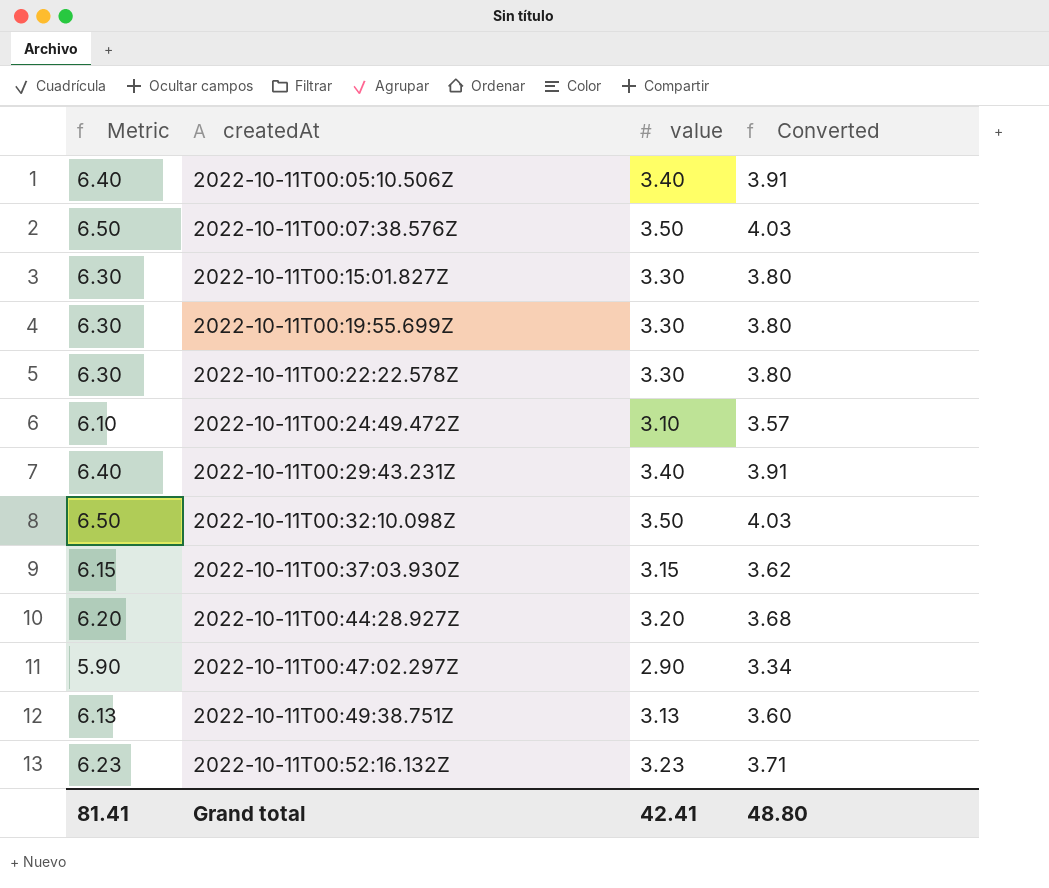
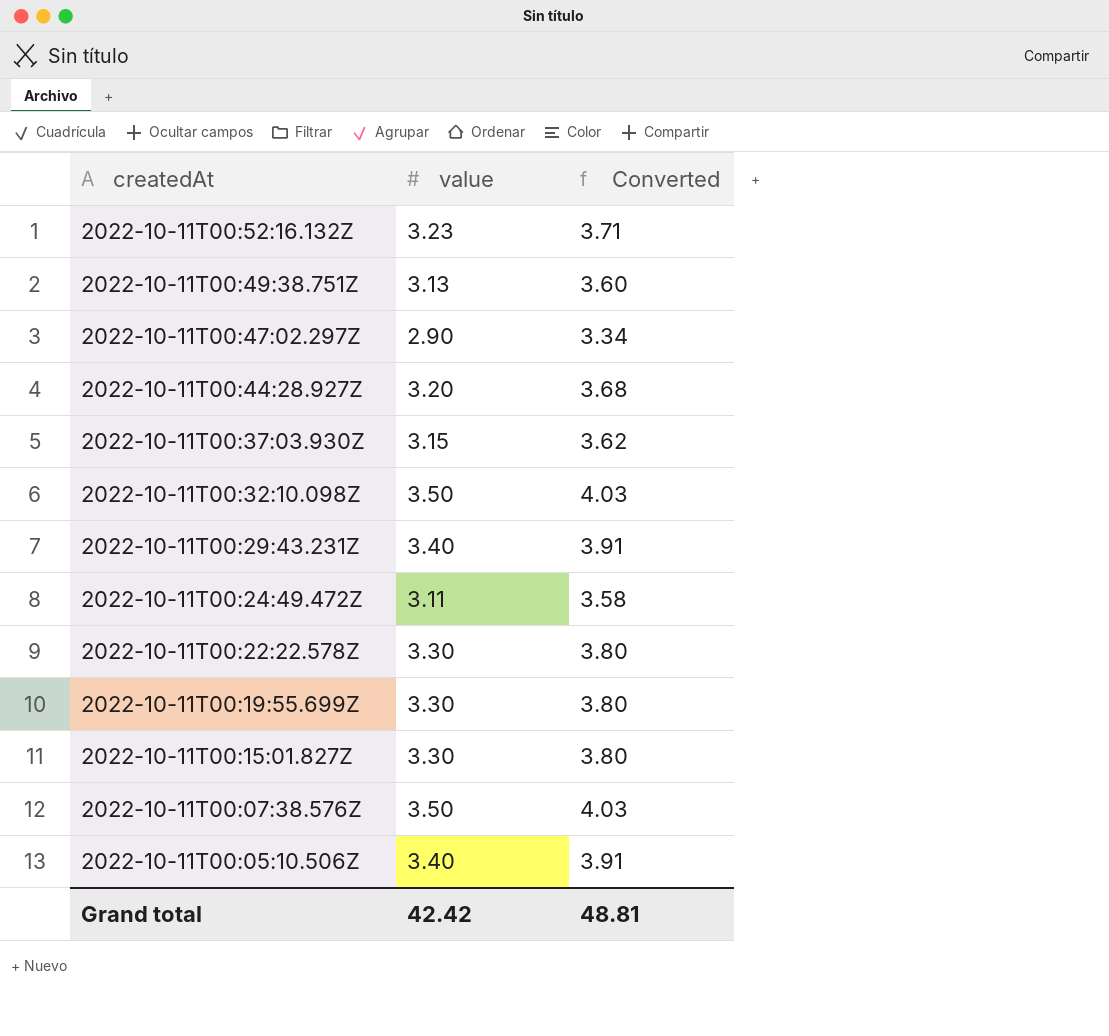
row order: createdAt ascending -> createdAt descending
column Metric | formula: [value] + 3 -> none
2022-10-11T00:24:49.472Z | value: 3.10 -> 3.11
2022-10-11T00:24:49.472Z | Converted: 3.57 -> 3.58
Grand total | value: 42.41 -> 42.42
Grand total | Converted: 48.80 -> 48.81

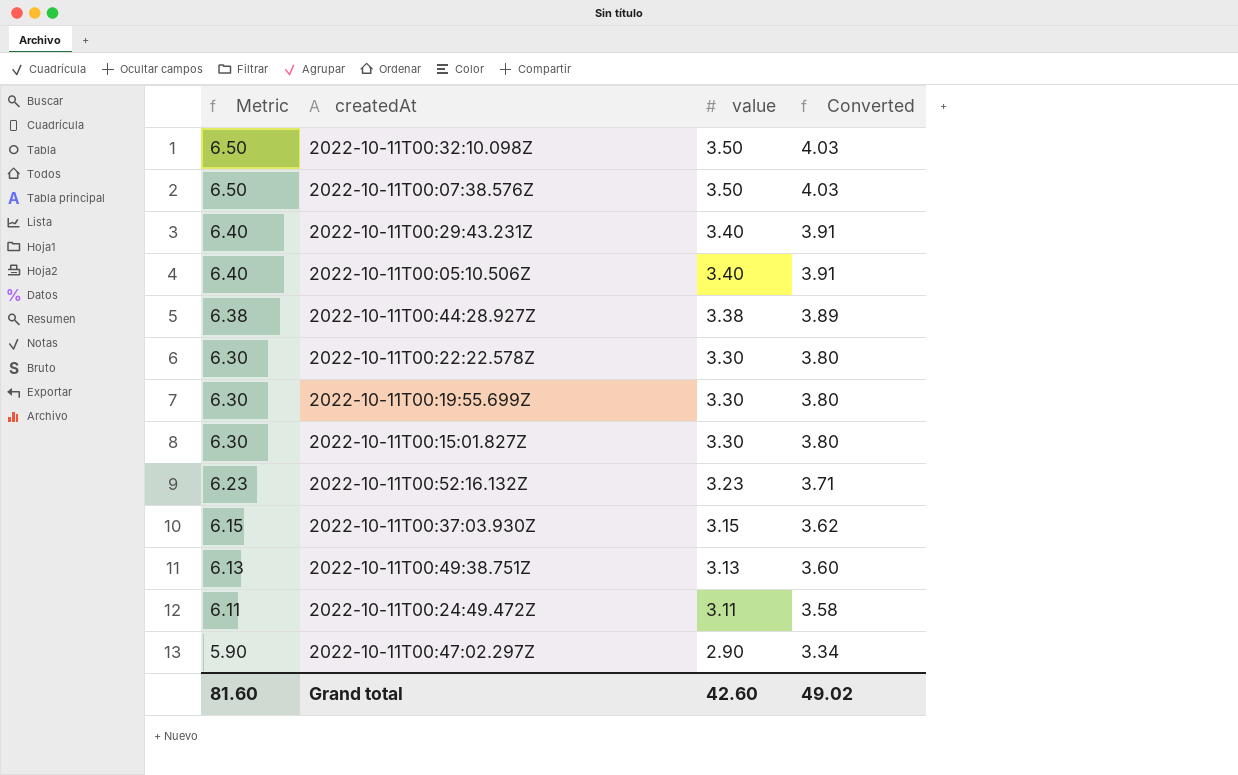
row order: createdAt descending -> Metric descending
column Metric | formula: none -> [value] + 3
2022-10-11T00:44:28.927Z | value: 3.20 -> 3.38
2022-10-11T00:44:28.927Z | Converted: 3.68 -> 3.89
Grand total | value: 42.42 -> 42.60
Grand total | Converted: 48.81 -> 49.02

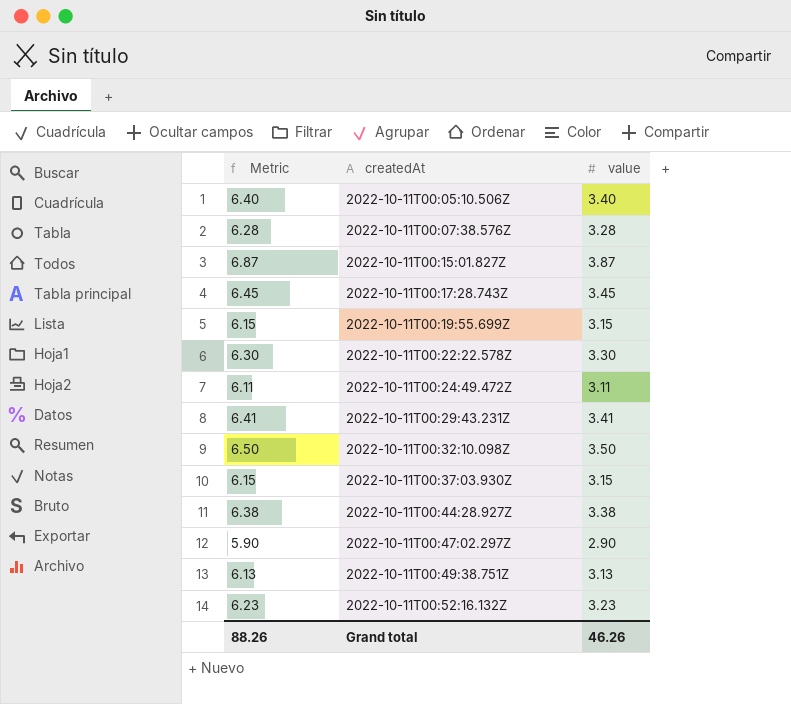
row order: Metric descending -> createdAt ascending
column Converted | formula: [value] * 1.15 -> none
2022-10-11T00:07:38.576Z | Metric: 6.50 -> 6.28
2022-10-11T00:07:38.576Z | value: 3.50 -> 3.28
2022-10-11T00:15:01.827Z | Metric: 6.30 -> 6.87
2022-10-11T00:15:01.827Z | value: 3.30 -> 3.87
row 2022-10-11T00:17:28.743Z: none -> 6.45 | 3.45
2022-10-11T00:19:55.699Z | Metric: 6.30 -> 6.15
2022-10-11T00:19:55.699Z | value: 3.30 -> 3.15
2022-10-11T00:29:43.231Z | Metric: 6.40 -> 6.41
2022-10-11T00:29:43.231Z | value: 3.40 -> 3.41
Grand total | Metric: 81.60 -> 88.26
Grand total | value: 42.60 -> 46.26

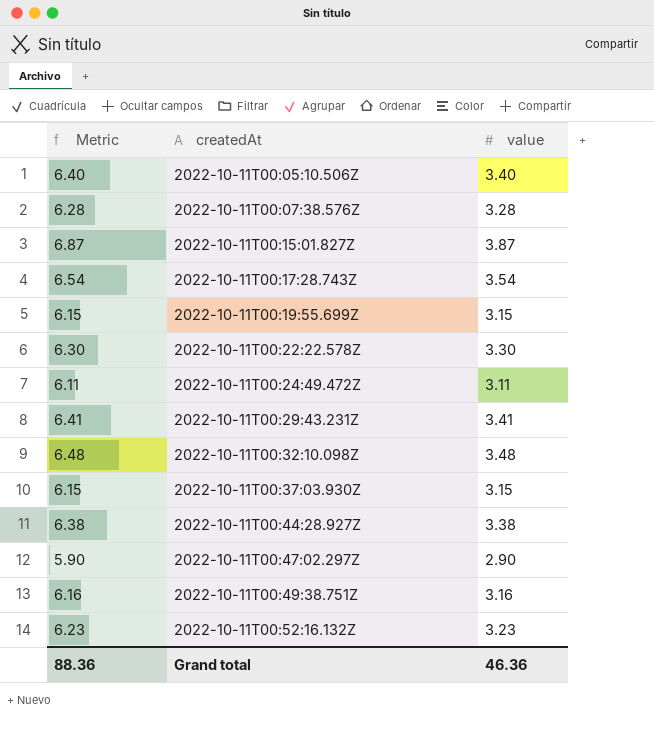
2022-10-11T00:17:28.743Z | Metric: 6.45 -> 6.54
2022-10-11T00:17:28.743Z | value: 3.45 -> 3.54
2022-10-11T00:32:10.098Z | Metric: 6.50 -> 6.48
2022-10-11T00:32:10.098Z | value: 3.50 -> 3.48
2022-10-11T00:49:38.751Z | Metric: 6.13 -> 6.16
2022-10-11T00:49:38.751Z | value: 3.13 -> 3.16
Grand total | Metric: 88.26 -> 88.36
Grand total | value: 46.26 -> 46.36

